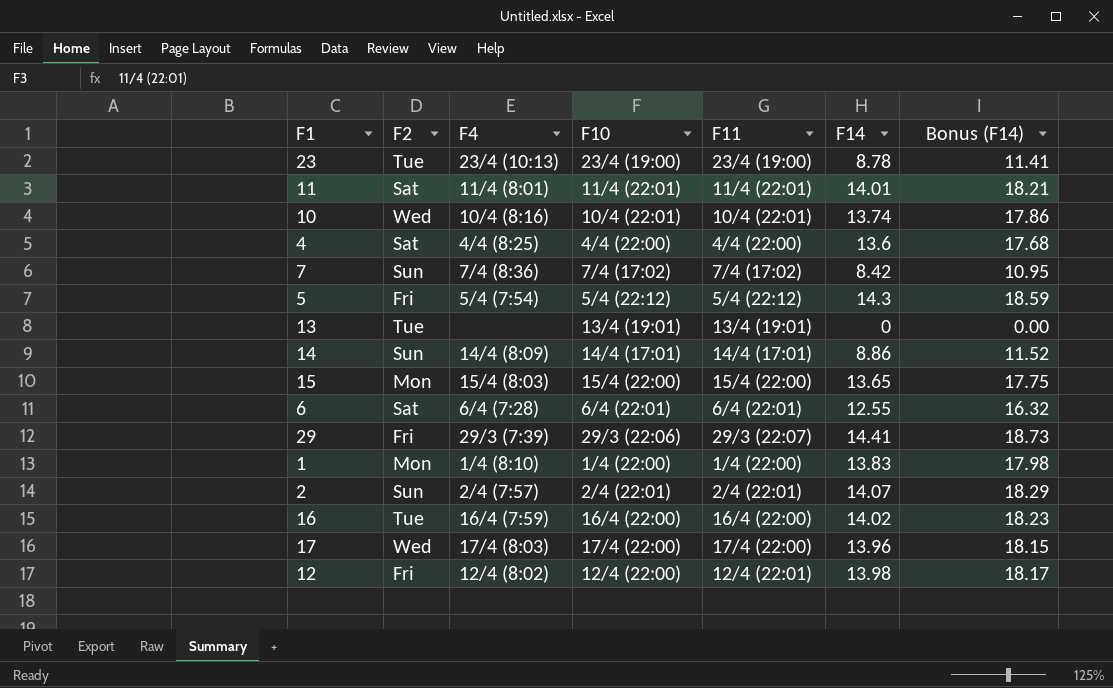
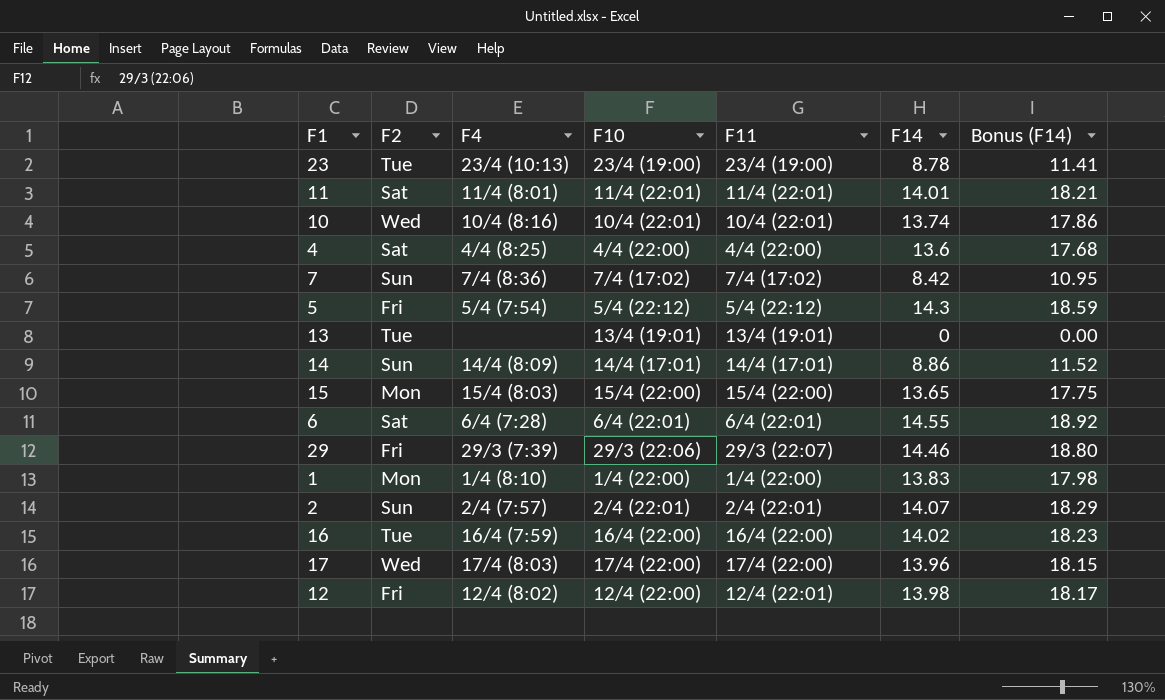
6 | F14: 12.55 -> 14.55
6 | Bonus (F14): 16.32 -> 18.92
29 | F14: 14.41 -> 14.46
29 | Bonus (F14): 18.73 -> 18.80

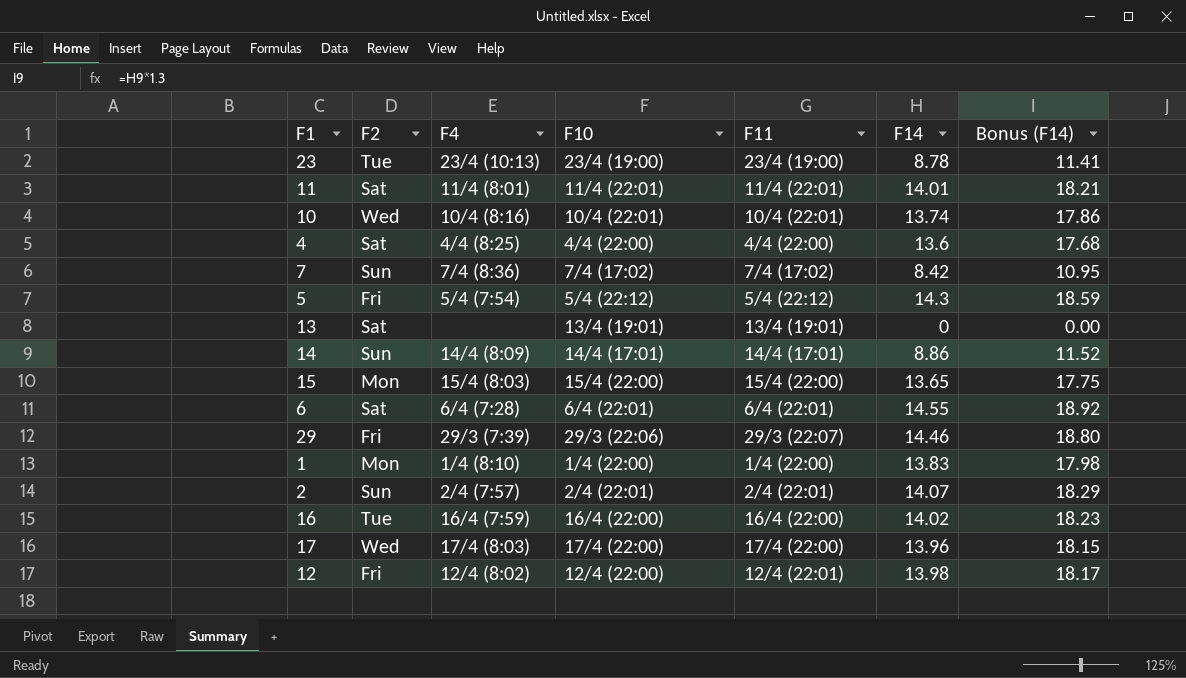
13 | F2: Tue -> Sat

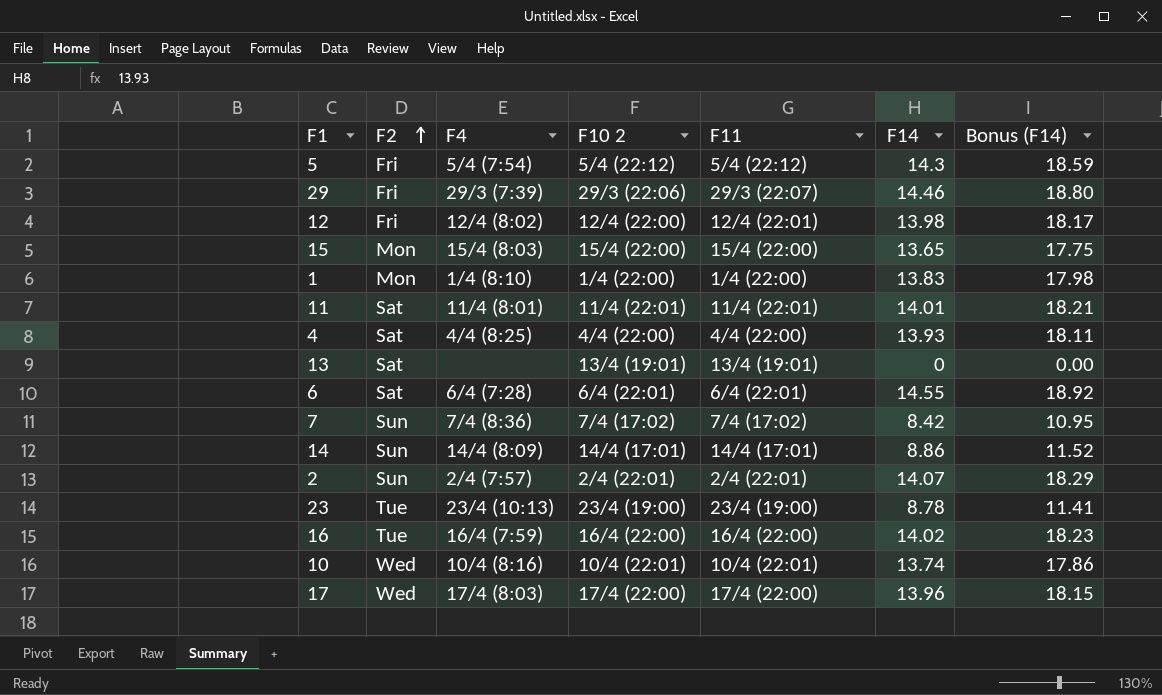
row order: none -> F2 ascending
column name: F10 -> F10 2
4 | F14: 13.6 -> 13.93
4 | Bonus (F14): 17.68 -> 18.11

